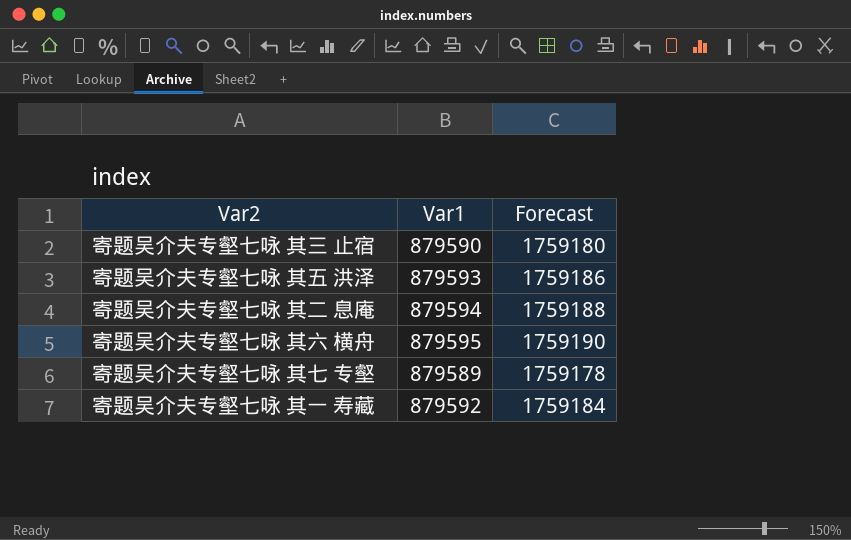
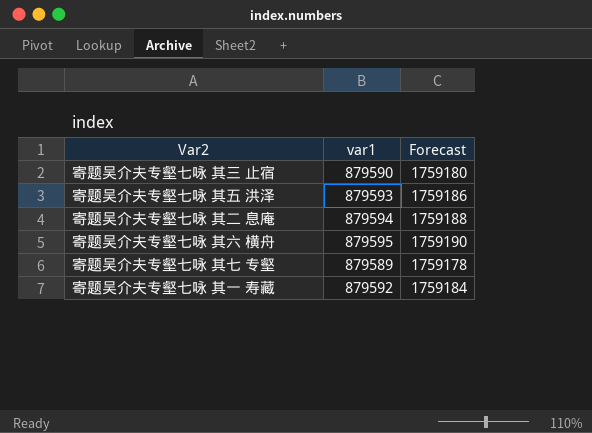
column name: Var1 -> var1

